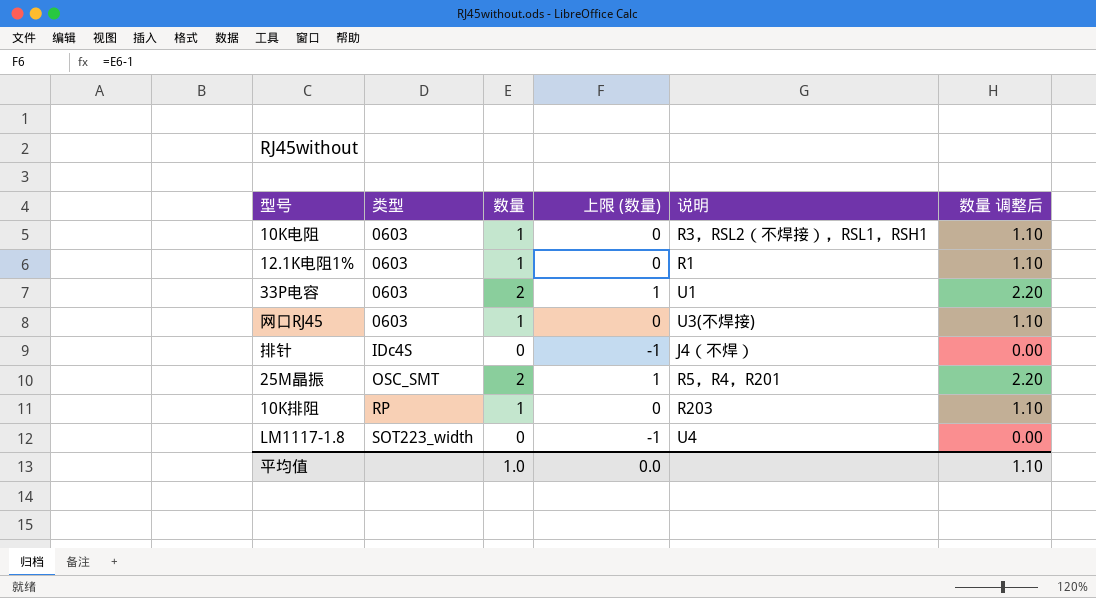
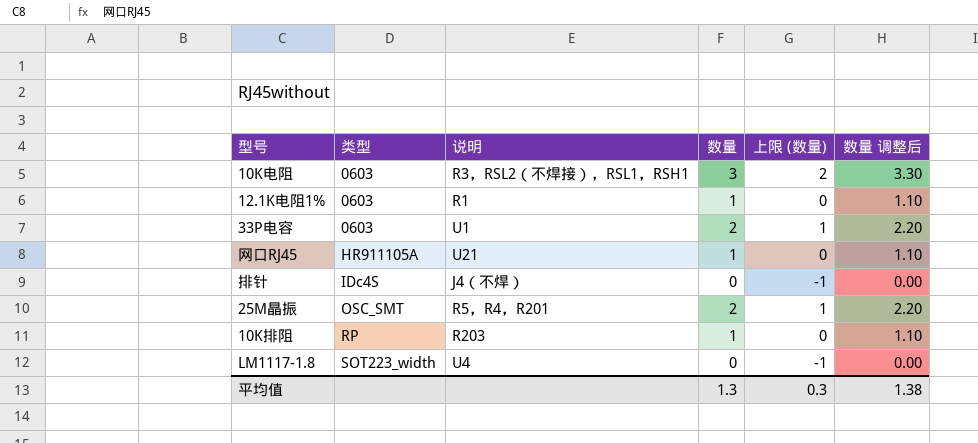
column 说明 | position: 5 -> 3
10K电阻 | 数量: 1 -> 3
10K电阻 | 上限 (数量): 0 -> 2
10K电阻 | 数量 调整后: 1.10 -> 3.30
网口RJ45 | 类型: 0603 -> HR911105A
网口RJ45 | 说明: U3(不焊接) -> U21
平均值 | 数量: 1.0 -> 1.3
平均值 | 上限 (数量): 0.0 -> 0.3
平均值 | 数量 调整后: 1.10 -> 1.38

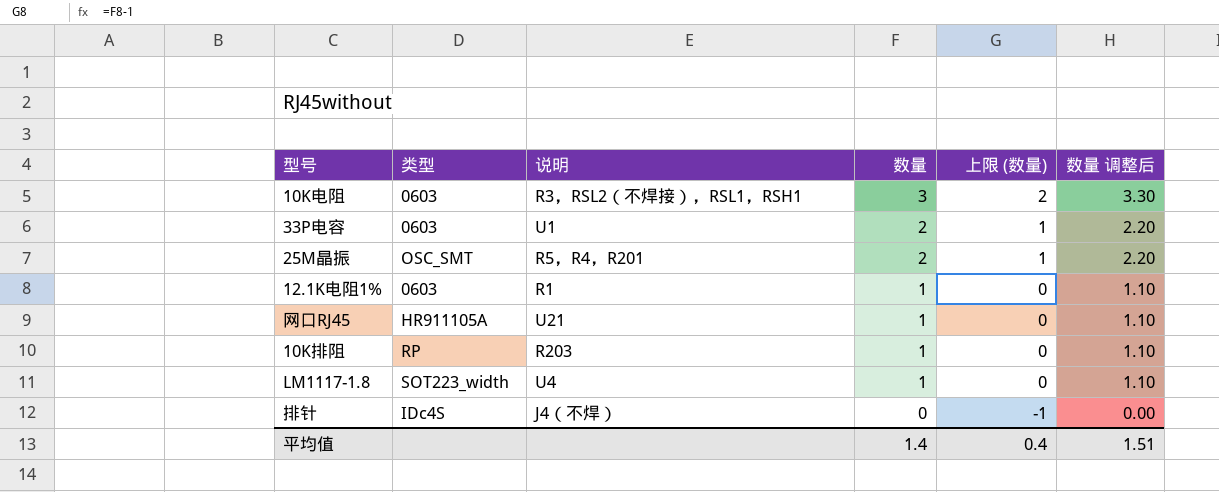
row order: 类型 ascending -> 数量 descending
LM1117-1.8 | 数量: 0 -> 1
LM1117-1.8 | 上限 (数量): -1 -> 0
LM1117-1.8 | 数量 调整后: 0.00 -> 1.10
平均值 | 数量: 1.3 -> 1.4
平均值 | 上限 (数量): 0.3 -> 0.4
平均值 | 数量 调整后: 1.38 -> 1.51

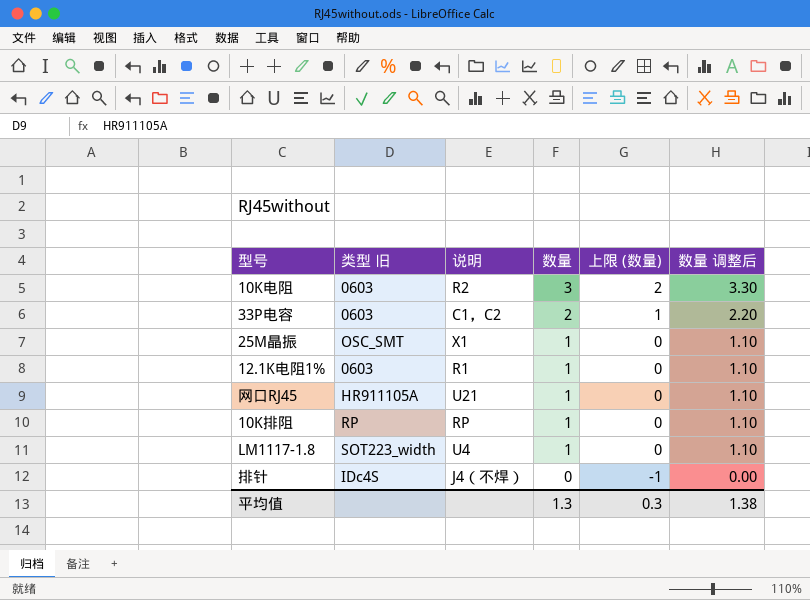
column name: 类型 -> 类型 旧
10K电阻 | 说明: R3，RSL2（不焊接），RSL1，RSH1 -> R2
33P电容 | 说明: U1 -> C1，C2
25M晶振 | 说明: R5，R4，R201 -> X1
25M晶振 | 数量: 2 -> 1
25M晶振 | 上限 (数量): 1 -> 0
25M晶振 | 数量 调整后: 2.20 -> 1.10
10K排阻 | 说明: R203 -> RP
平均值 | 数量: 1.4 -> 1.3
平均值 | 上限 (数量): 0.4 -> 0.3
平均值 | 数量 调整后: 1.51 -> 1.38

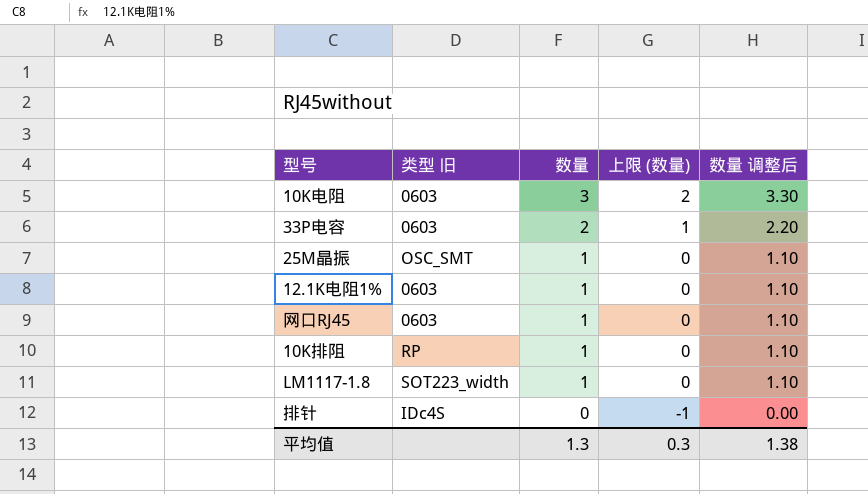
column 说明 | position: 3 -> none
网口RJ45 | 类型 旧: HR911105A -> 0603

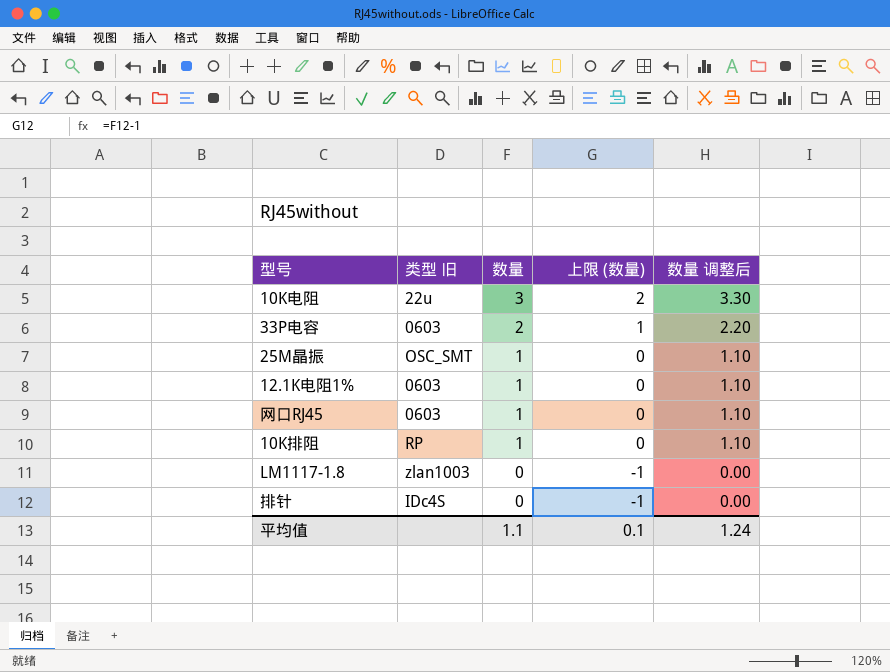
10K电阻 | 类型 旧: 0603 -> 22u
LM1117-1.8 | 类型 旧: SOT223_width -> zlan1003
LM1117-1.8 | 数量: 1 -> 0
LM1117-1.8 | 上限 (数量): 0 -> -1
LM1117-1.8 | 数量 调整后: 1.10 -> 0.00
平均值 | 数量: 1.3 -> 1.1
平均值 | 上限 (数量): 0.3 -> 0.1
平均值 | 数量 调整后: 1.38 -> 1.24

